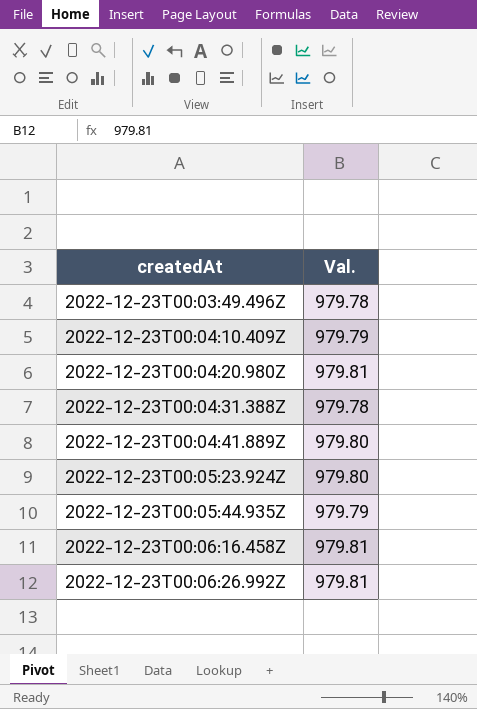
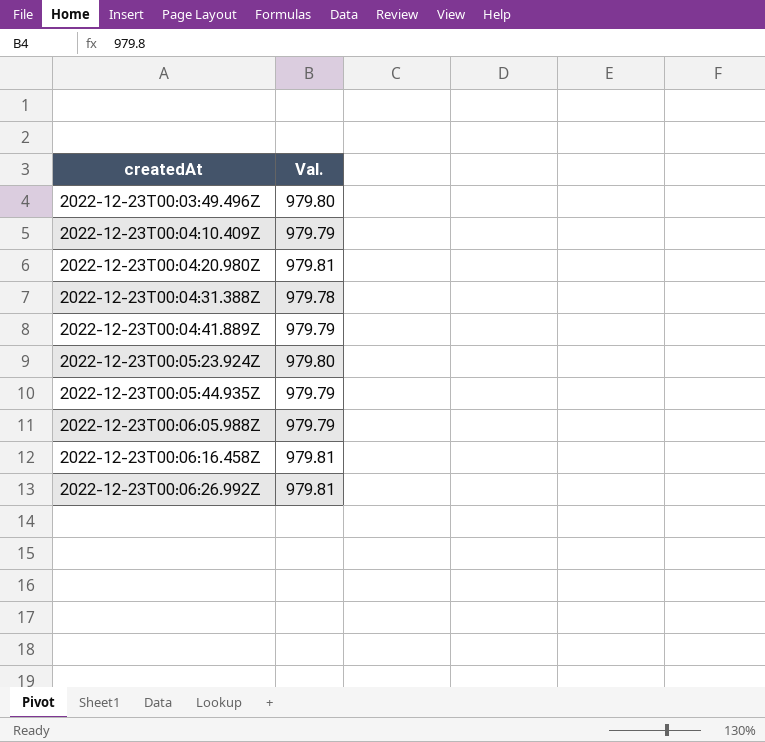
2022-12-23T00:03:49.496Z | Val.: 979.78 -> 979.80
2022-12-23T00:04:41.889Z | Val.: 979.80 -> 979.79
row 2022-12-23T00:06:05.988Z: none -> 979.79

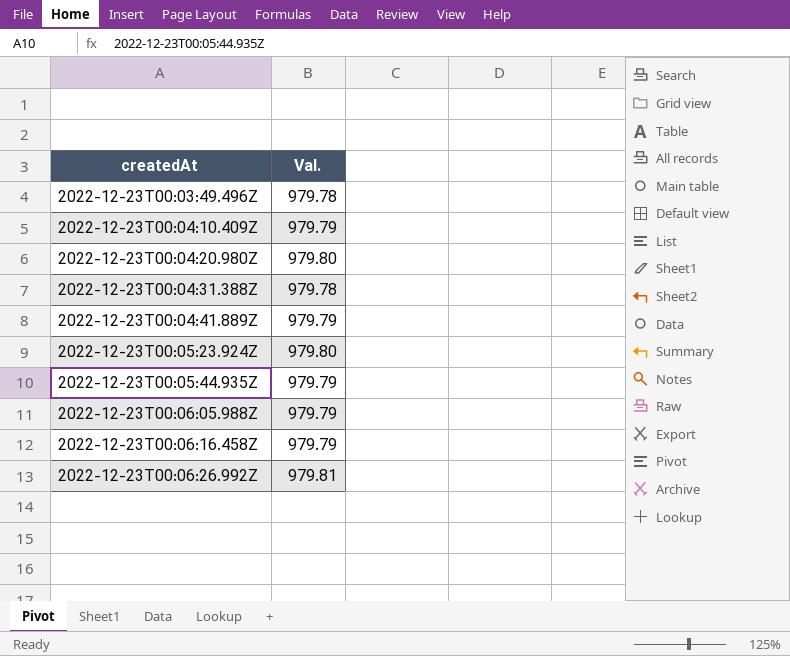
2022-12-23T00:03:49.496Z | Val.: 979.80 -> 979.78
2022-12-23T00:04:20.980Z | Val.: 979.81 -> 979.80
2022-12-23T00:06:16.458Z | Val.: 979.81 -> 979.79

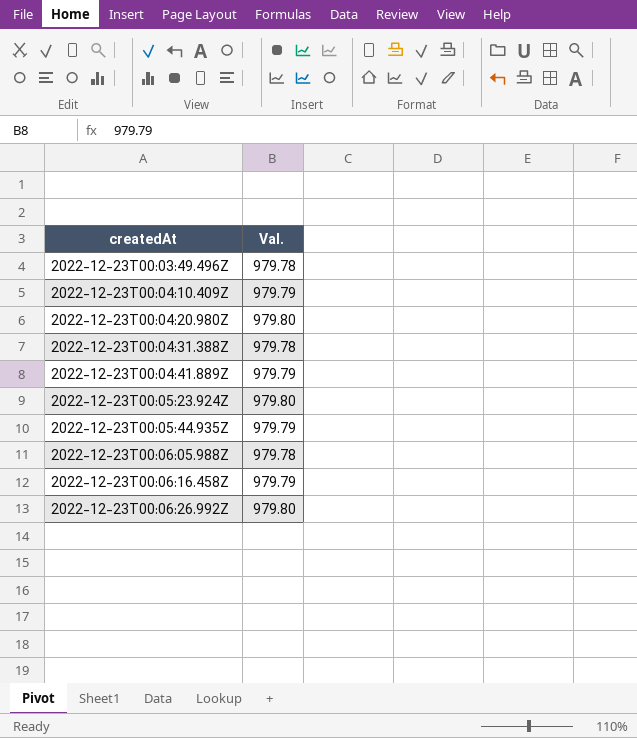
2022-12-23T00:06:05.988Z | Val.: 979.79 -> 979.78
2022-12-23T00:06:26.992Z | Val.: 979.81 -> 979.80

